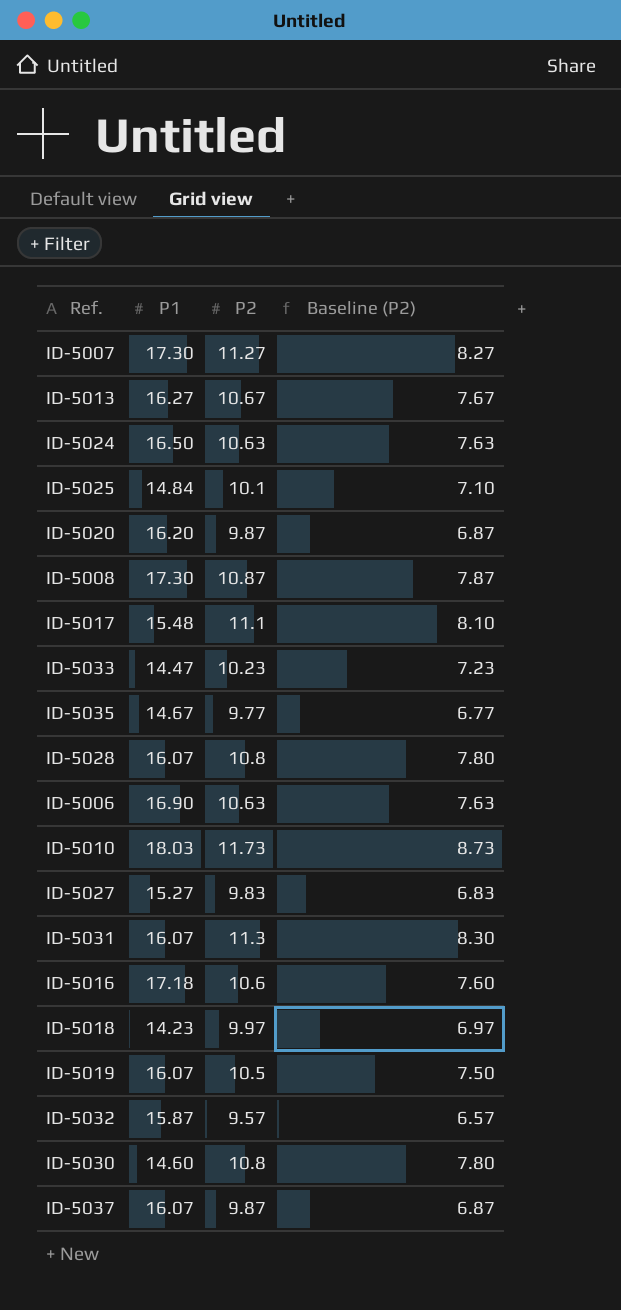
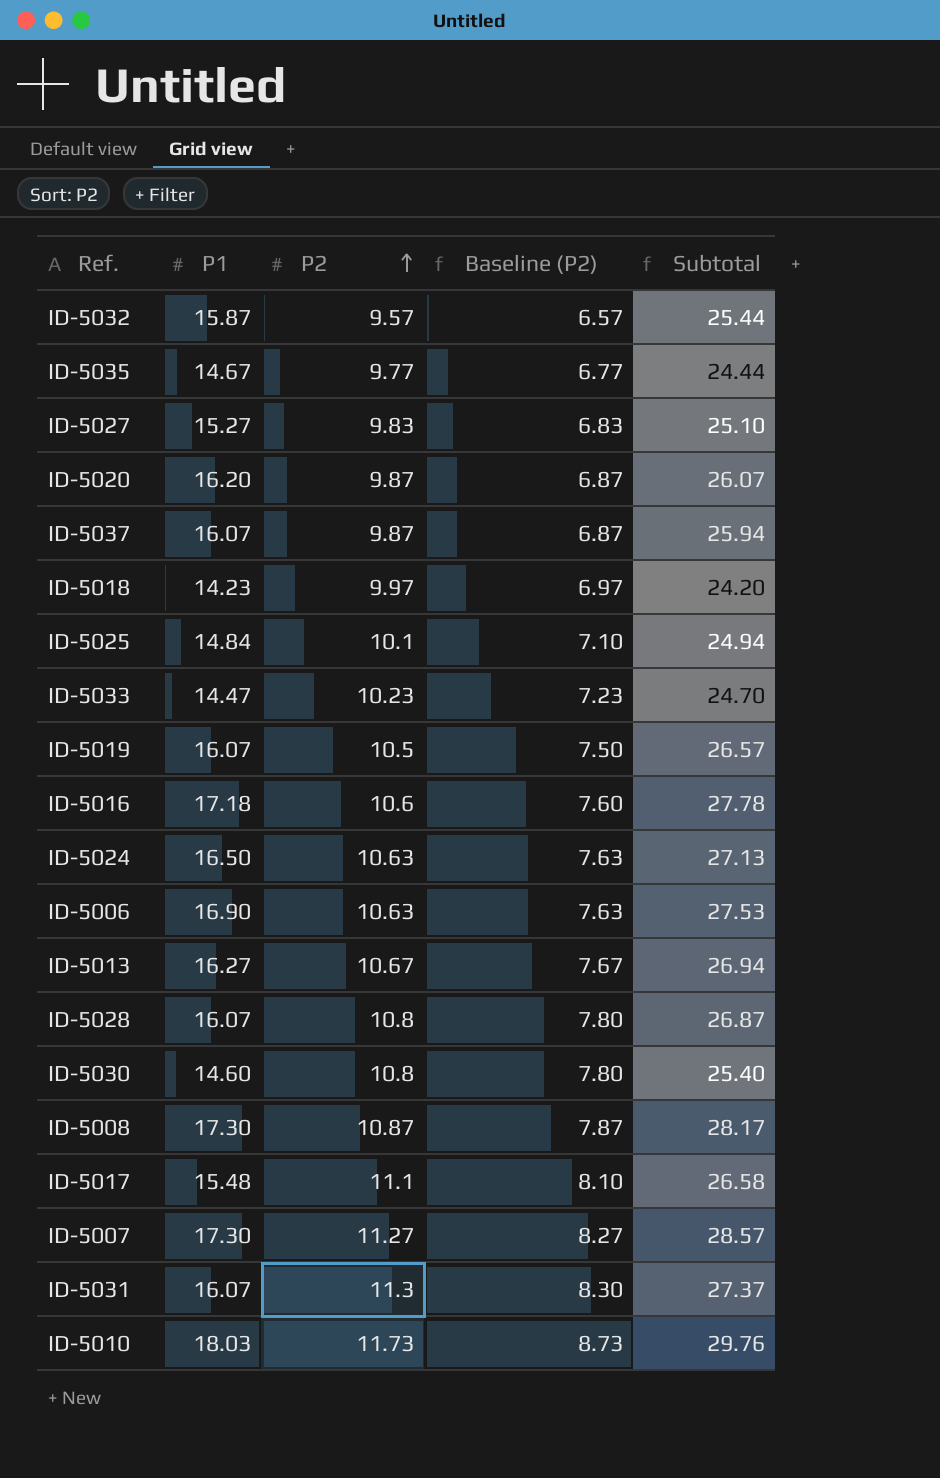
row order: none -> P2 ascending
column Subtotal | formula: none -> [P1] + [P2]

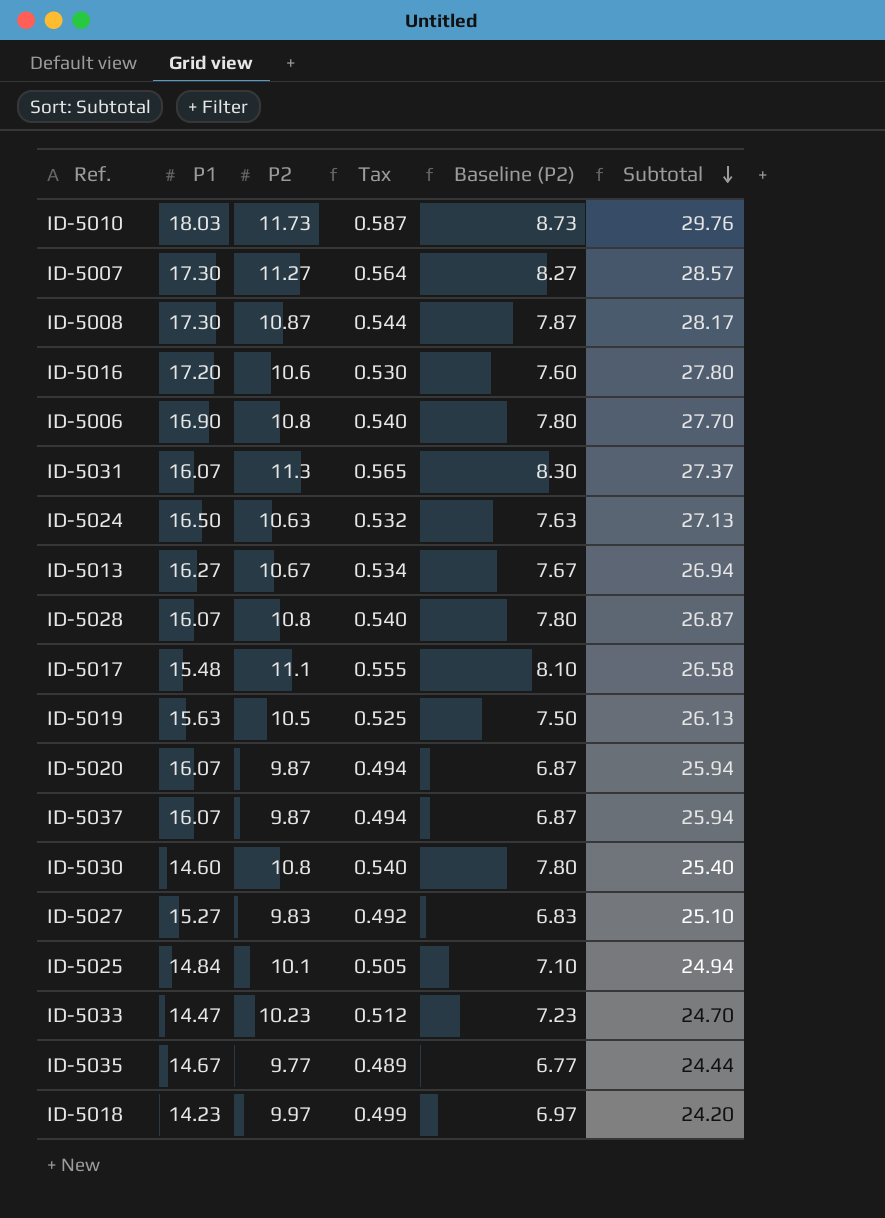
row order: P2 ascending -> Subtotal descending
column Tax | formula: none -> [P2] * 0.05
row ID-5032: 15.87 | 9.57 | 6.57 | 25.44 -> none
ID-5016 | P1: 17.18 -> 17.20
ID-5016 | Subtotal: 27.78 -> 27.80
ID-5006 | P2: 10.63 -> 10.8
ID-5006 | Baseline (P2): 7.63 -> 7.80
ID-5006 | Subtotal: 27.53 -> 27.70
ID-5019 | P1: 16.07 -> 15.63
ID-5019 | Subtotal: 26.57 -> 26.13
ID-5020 | P1: 16.20 -> 16.07
ID-5020 | Subtotal: 26.07 -> 25.94

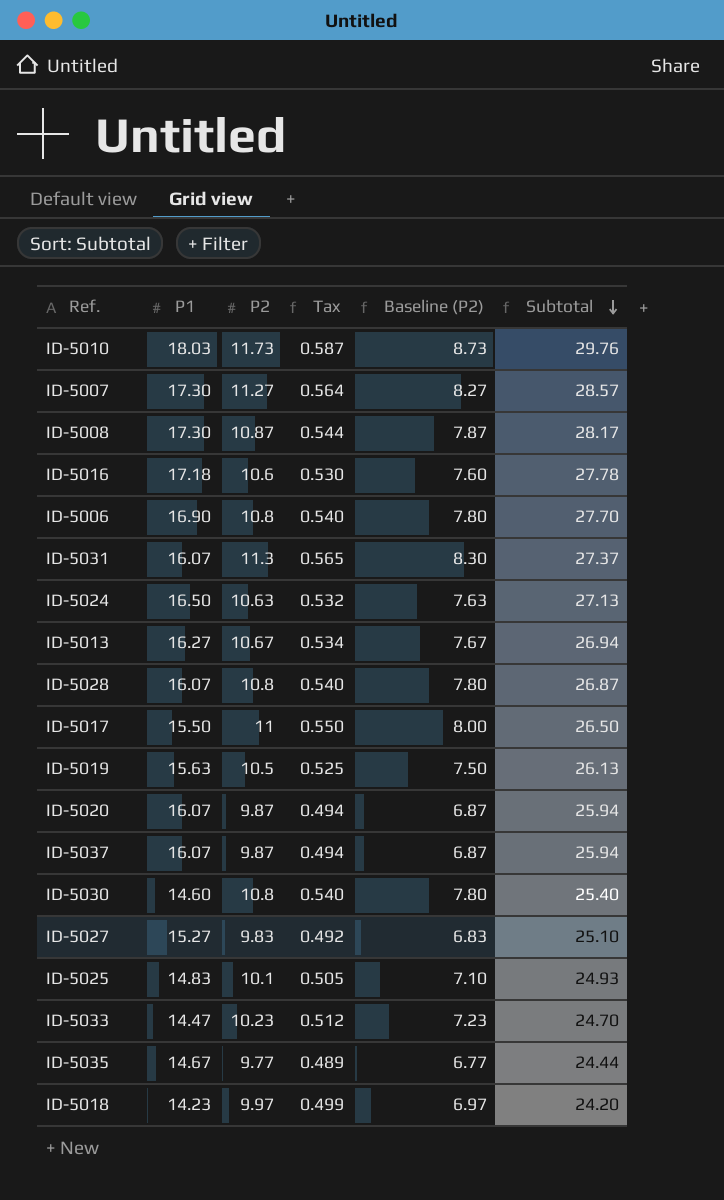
ID-5016 | P1: 17.20 -> 17.18
ID-5016 | Subtotal: 27.80 -> 27.78
ID-5017 | P1: 15.48 -> 15.50
ID-5017 | P2: 11.1 -> 11
ID-5017 | Tax: 0.555 -> 0.550
ID-5017 | Baseline (P2): 8.10 -> 8.00
ID-5017 | Subtotal: 26.58 -> 26.50
ID-5025 | P1: 14.84 -> 14.83
ID-5025 | Subtotal: 24.94 -> 24.93

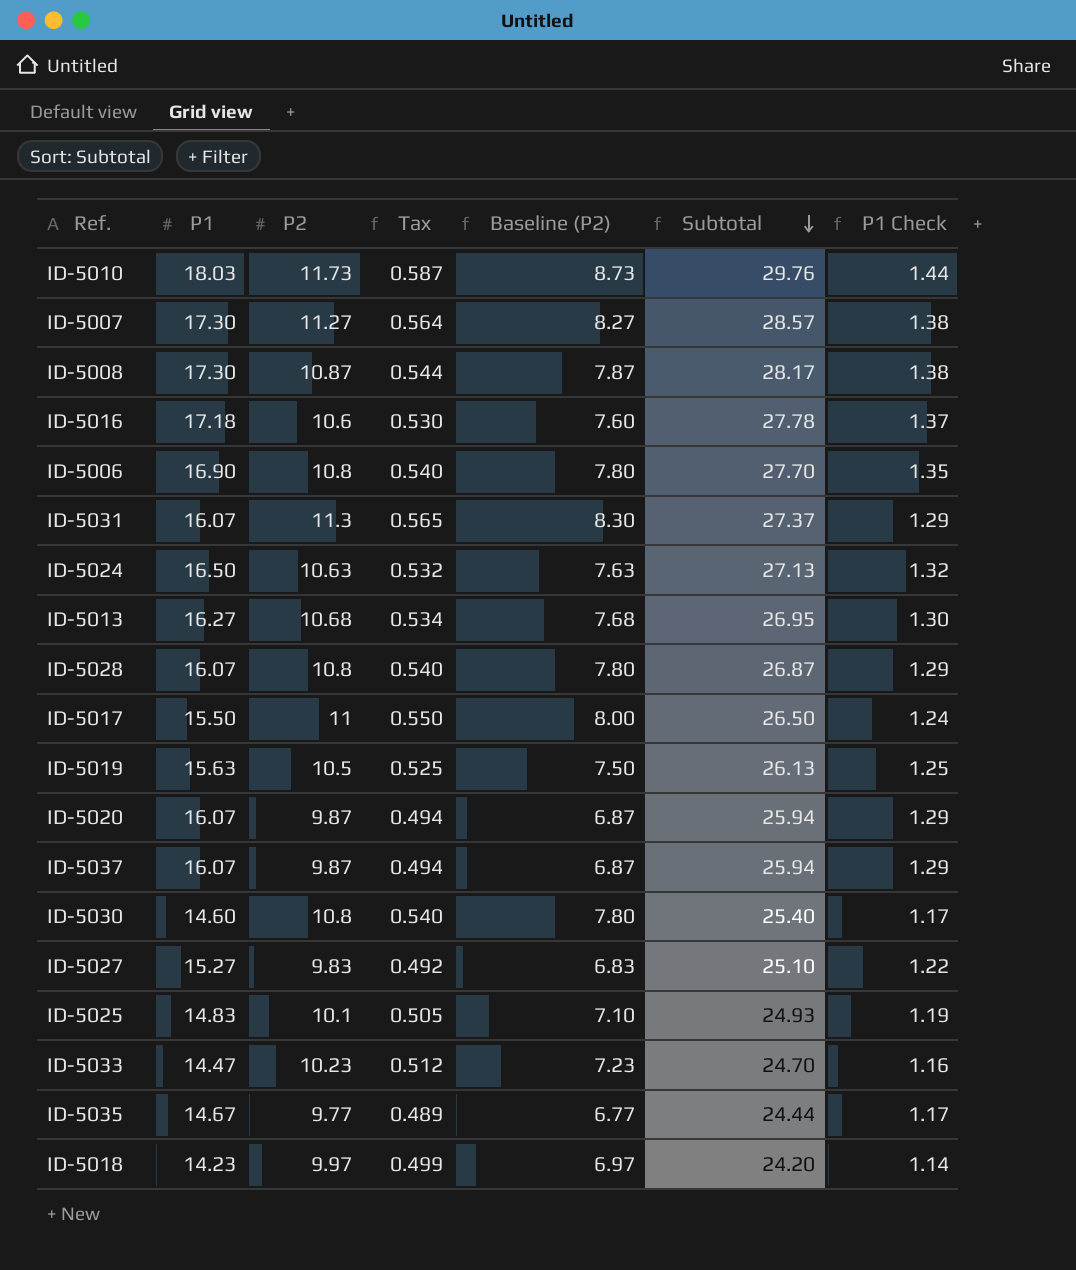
column P1 Check | formula: none -> [P1] * 0.08
ID-5013 | P2: 10.67 -> 10.68
ID-5013 | Baseline (P2): 7.67 -> 7.68
ID-5013 | Subtotal: 26.94 -> 26.95

